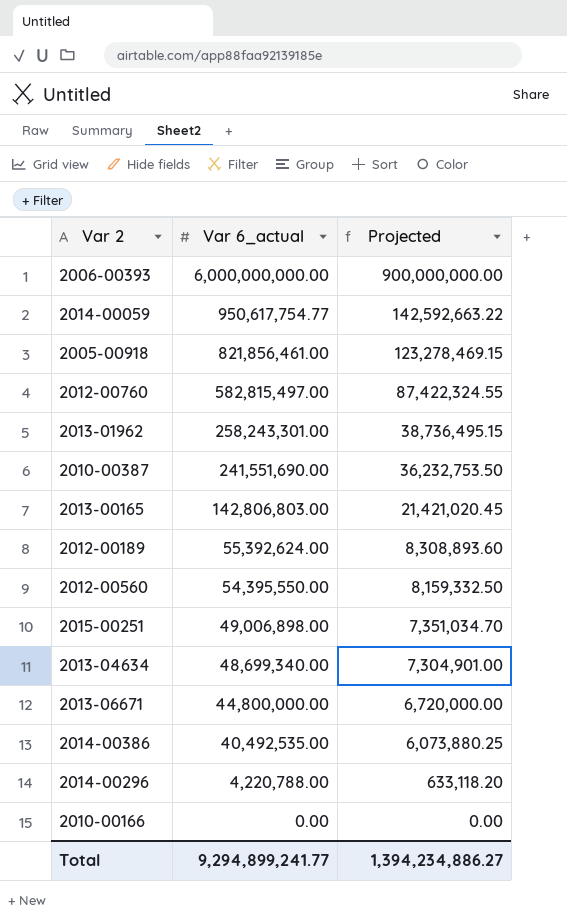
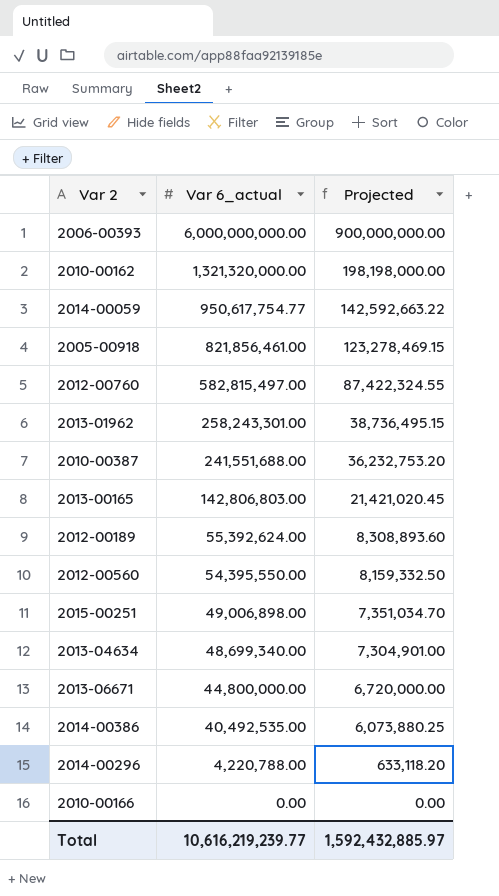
row 2010-00162: none -> 1,321,320,000.00 | 198,198,000.00
2010-00387 | Var 6_actual: 241,551,690.00 -> 241,551,688.00
2010-00387 | Projected: 36,232,753.50 -> 36,232,753.20
Total | Var 6_actual: 9,294,899,241.77 -> 10,616,219,239.77
Total | Projected: 1,394,234,886.27 -> 1,592,432,885.97

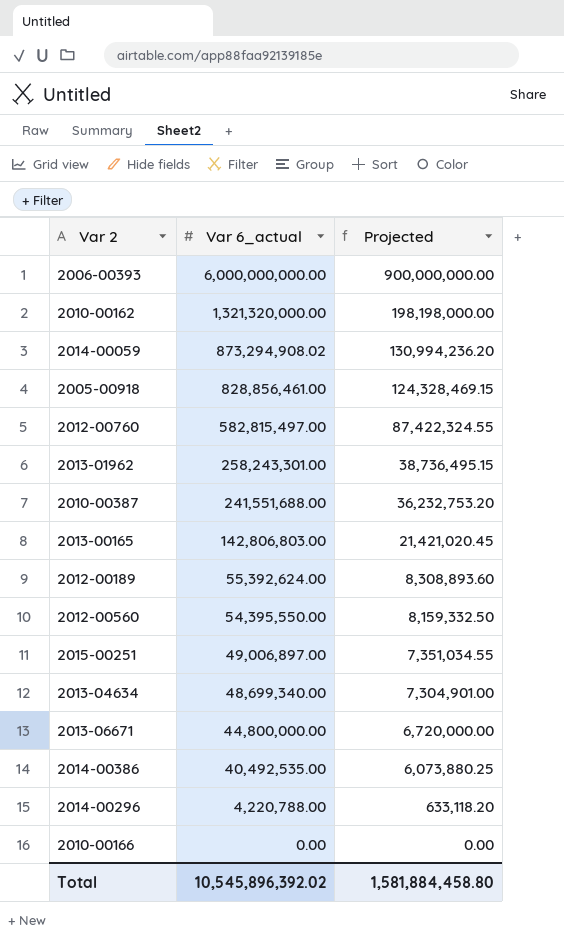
2014-00059 | Var 6_actual: 950,617,754.77 -> 873,294,908.02
2014-00059 | Projected: 142,592,663.22 -> 130,994,236.20
2005-00918 | Var 6_actual: 821,856,461.00 -> 828,856,461.00
2005-00918 | Projected: 123,278,469.15 -> 124,328,469.15
2015-00251 | Var 6_actual: 49,006,898.00 -> 49,006,897.00
2015-00251 | Projected: 7,351,034.70 -> 7,351,034.55
Total | Var 6_actual: 10,616,219,239.77 -> 10,545,896,392.02
Total | Projected: 1,592,432,885.97 -> 1,581,884,458.80

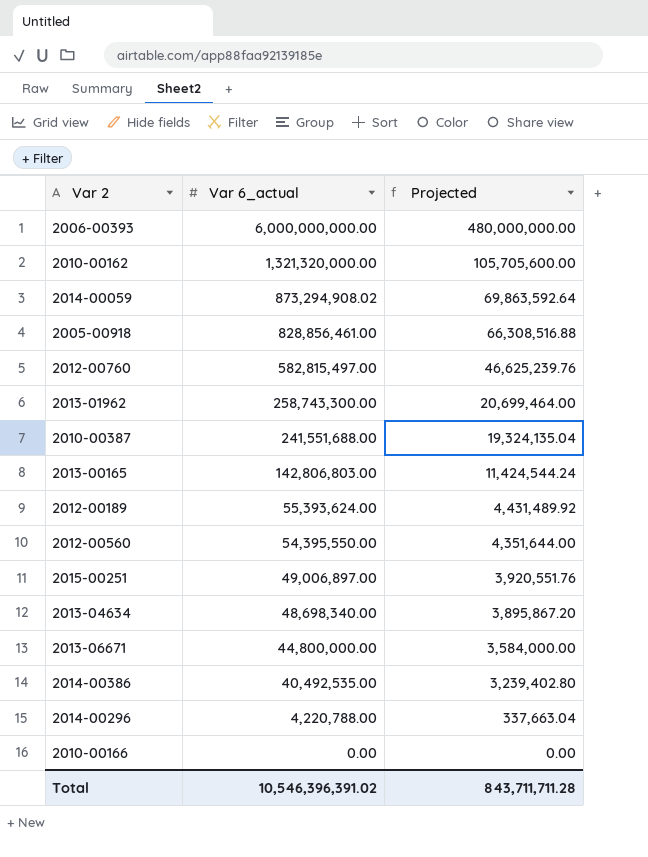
column Projected | formula: [Var 6_actual] * 0.15 -> [Var 6_actual] * 0.08
2013-01962 | Var 6_actual: 258,243,301.00 -> 258,743,300.00
2012-00189 | Var 6_actual: 55,392,624.00 -> 55,393,624.00
2013-04634 | Var 6_actual: 48,699,340.00 -> 48,698,340.00
Total | Var 6_actual: 10,545,896,392.02 -> 10,546,396,391.02
Total | Projected: 1,581,884,458.80 -> 843,711,711.28

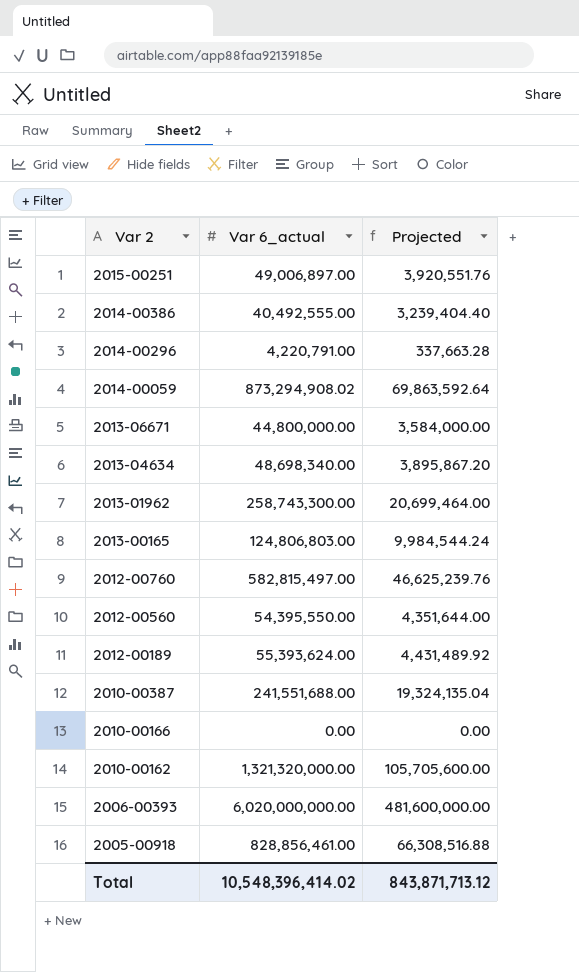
row order: Var 6_actual descending -> Var 2 descending
2014-00386 | Var 6_actual: 40,492,535.00 -> 40,492,555.00
2014-00386 | Projected: 3,239,402.80 -> 3,239,404.40
2014-00296 | Var 6_actual: 4,220,788.00 -> 4,220,791.00
2014-00296 | Projected: 337,663.04 -> 337,663.28
2013-00165 | Var 6_actual: 142,806,803.00 -> 124,806,803.00
2013-00165 | Projected: 11,424,544.24 -> 9,984,544.24
2006-00393 | Var 6_actual: 6,000,000,000.00 -> 6,020,000,000.00
2006-00393 | Projected: 480,000,000.00 -> 481,600,000.00
Total | Var 6_actual: 10,546,396,391.02 -> 10,548,396,414.02
Total | Projected: 843,711,711.28 -> 843,871,713.12

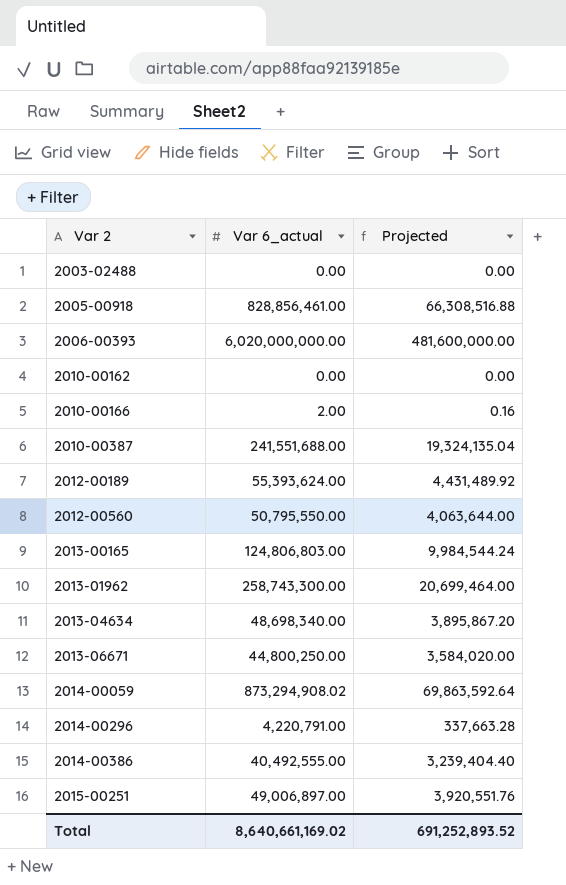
row order: Var 2 descending -> Var 2 ascending
row 2012-00760: 582,815,497.00 | 46,625,239.76 -> none
row 2003-02488: none -> 0.00 | 0.00
2010-00162 | Var 6_actual: 1,321,320,000.00 -> 0.00
2010-00162 | Projected: 105,705,600.00 -> 0.00
2010-00166 | Var 6_actual: 0.00 -> 2.00
2010-00166 | Projected: 0.00 -> 0.16
2012-00560 | Var 6_actual: 54,395,550.00 -> 50,795,550.00
2012-00560 | Projected: 4,351,644.00 -> 4,063,644.00
2013-06671 | Var 6_actual: 44,800,000.00 -> 44,800,250.00
2013-06671 | Projected: 3,584,000.00 -> 3,584,020.00
Total | Var 6_actual: 10,548,396,414.02 -> 8,640,661,169.02
Total | Projected: 843,871,713.12 -> 691,252,893.52

